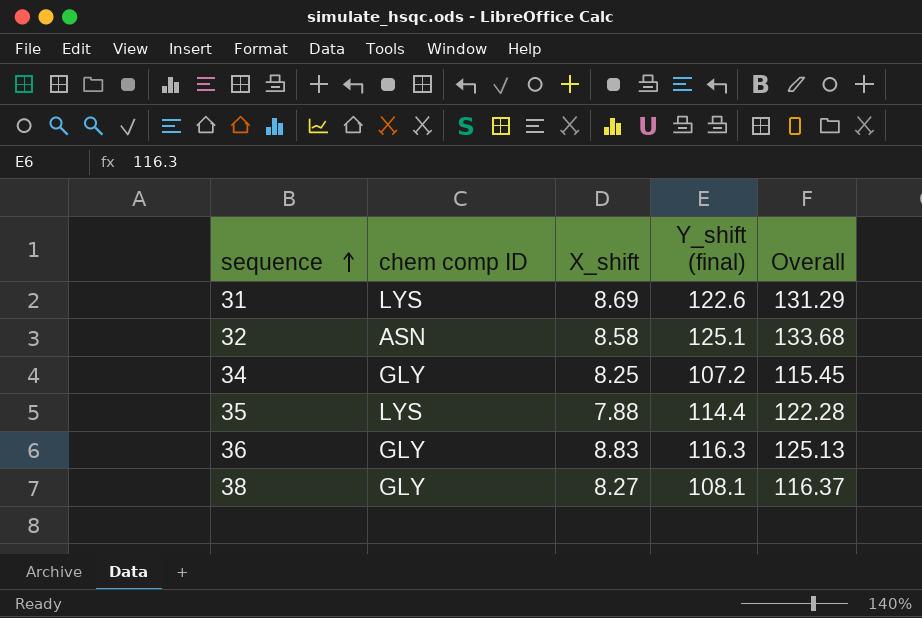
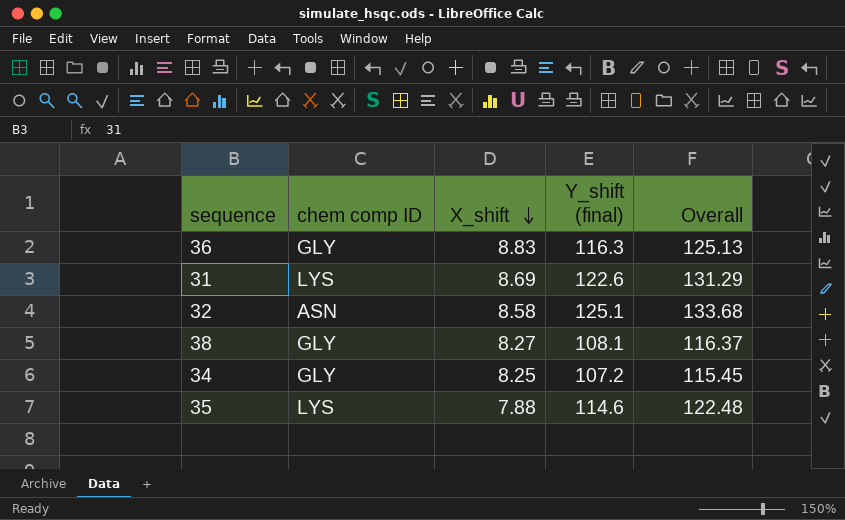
row order: sequence ascending -> X_shift descending
35 | Y_shift (final): 114.4 -> 114.6
35 | Overall: 122.28 -> 122.48

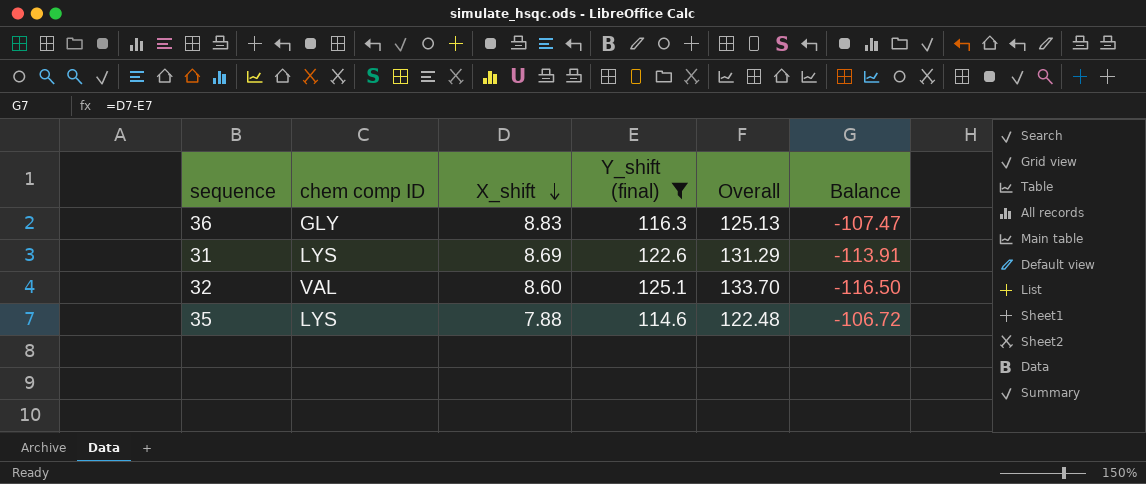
filter: none -> Y_shift (final) >= 114.6
column Balance | formula: none -> [X_shift] - [Y_shift (final)]
32 | chem comp ID: ASN -> VAL
32 | X_shift: 8.58 -> 8.60
32 | Overall: 133.68 -> 133.70

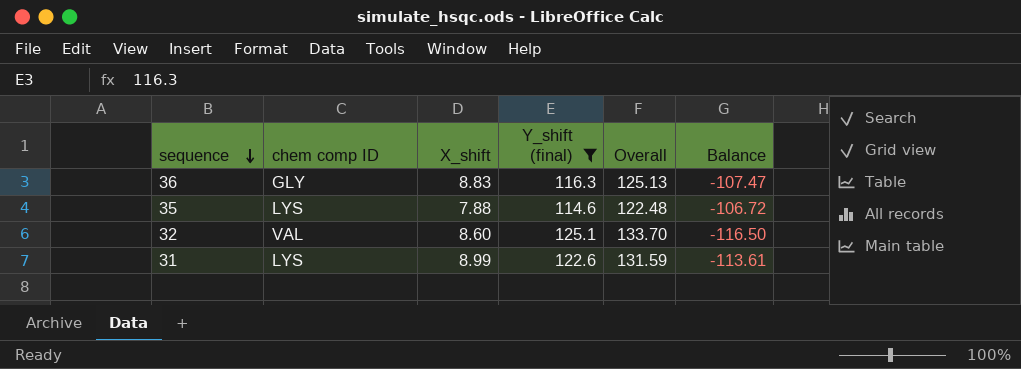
row order: X_shift descending -> sequence descending
31 | X_shift: 8.69 -> 8.99
31 | Overall: 131.29 -> 131.59
31 | Balance: -113.91 -> -113.61

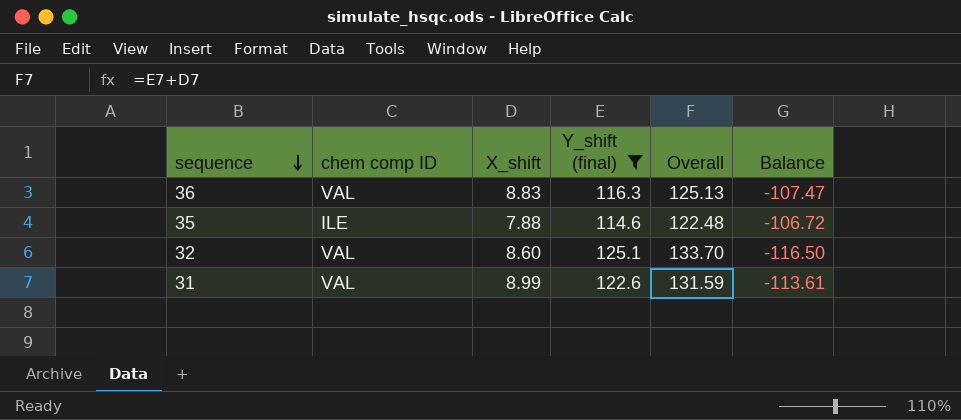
36 | chem comp ID: GLY -> VAL
35 | chem comp ID: LYS -> ILE
31 | chem comp ID: LYS -> VAL

